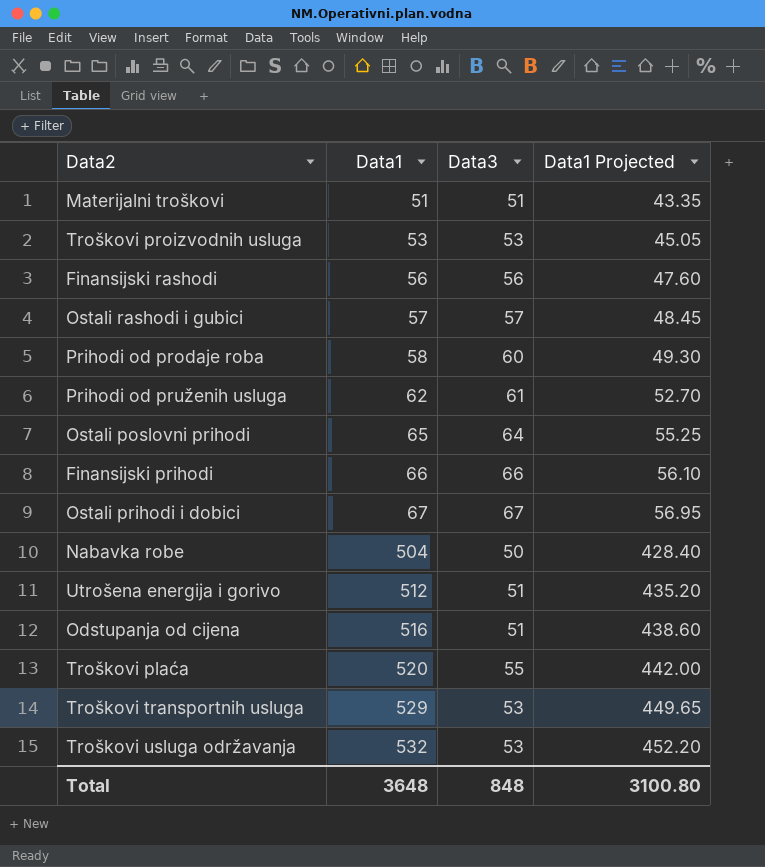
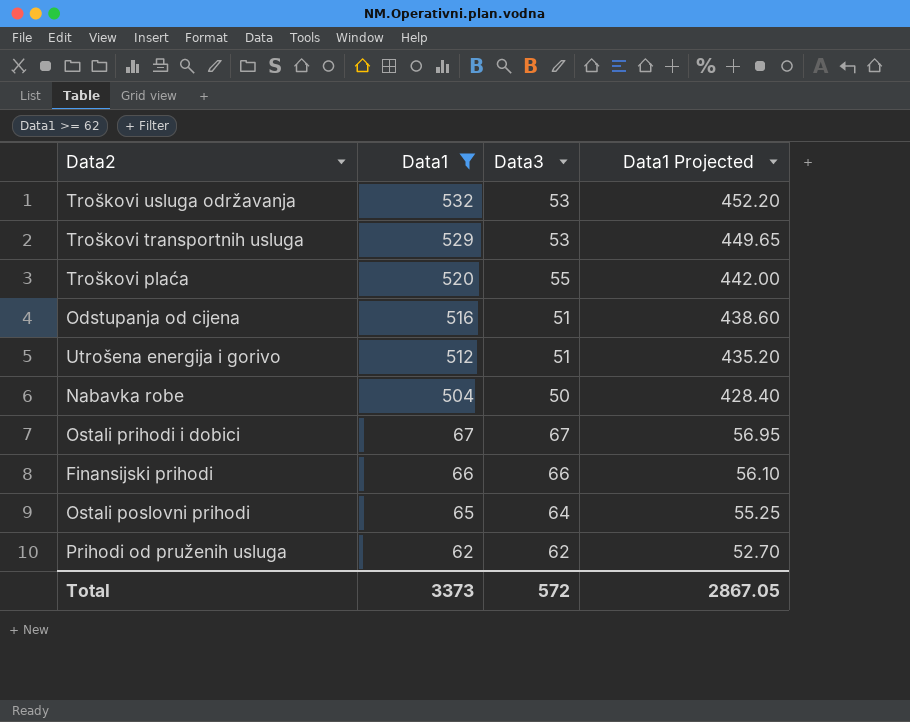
filter: none -> Data1 >= 62
row order: Data1 ascending -> Data1 descending
Prihodi od pruženih usluga | Data3: 61 -> 62
Total | Data1: 3648 -> 3373
Total | Data3: 848 -> 572
Total | Data1 Projected: 3100.80 -> 2867.05

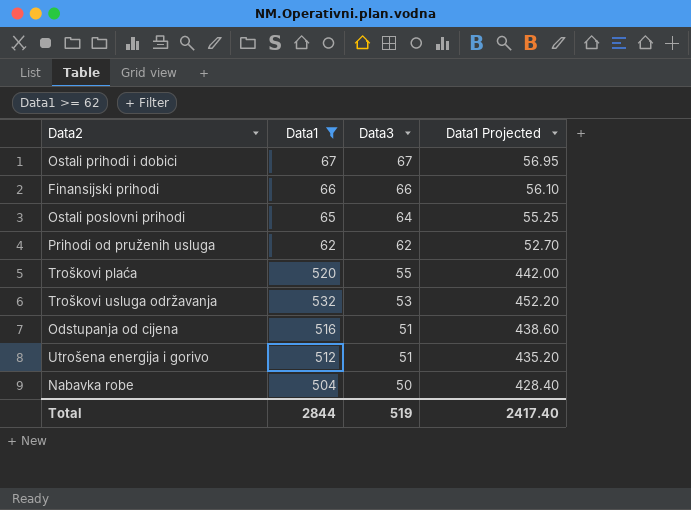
row order: Data1 descending -> Data3 descending
row Troškovi transportnih usluga: 529 | 53 | 449.65 -> none
Total | Data1: 3373 -> 2844
Total | Data3: 572 -> 519
Total | Data1 Projected: 2867.05 -> 2417.40

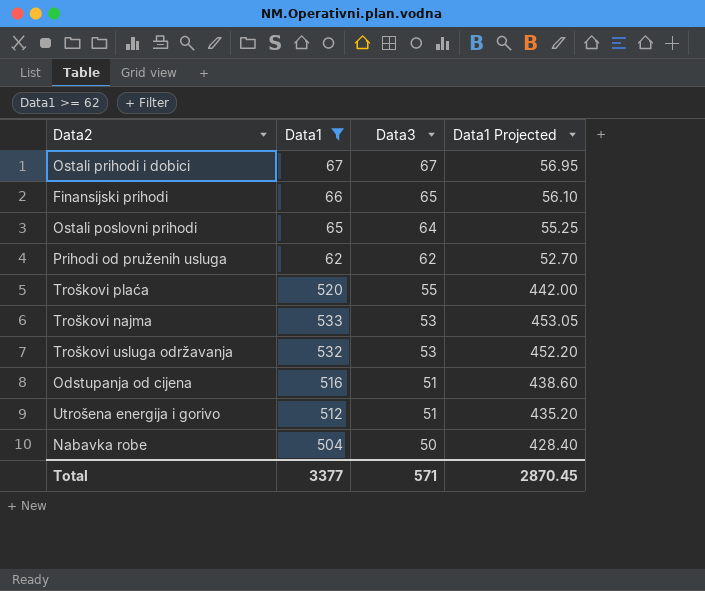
Finansijski prihodi | Data3: 66 -> 65
row Troškovi najma: none -> 533 | 53 | 453.05
Total | Data1: 2844 -> 3377
Total | Data3: 519 -> 571
Total | Data1 Projected: 2417.40 -> 2870.45

